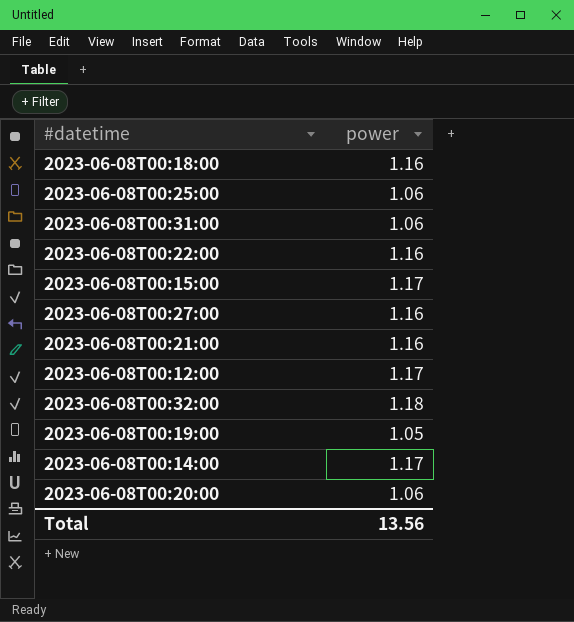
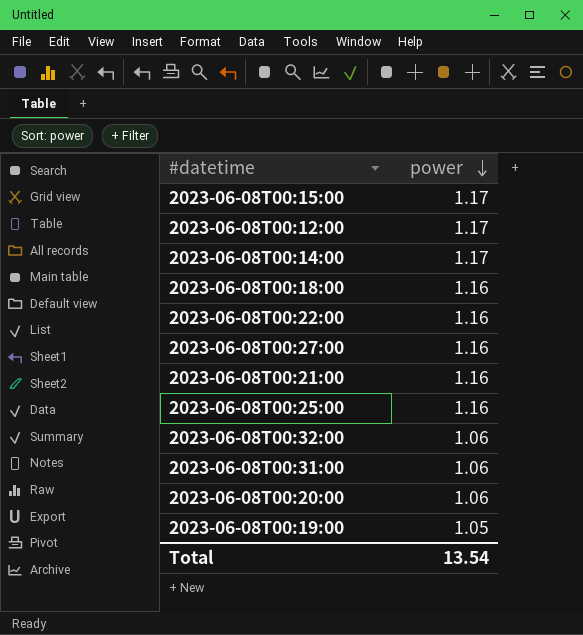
row order: none -> power descending
2023-06-08T00:25:00 | power: 1.06 -> 1.16
2023-06-08T00:32:00 | power: 1.18 -> 1.06
Total | power: 13.56 -> 13.54

